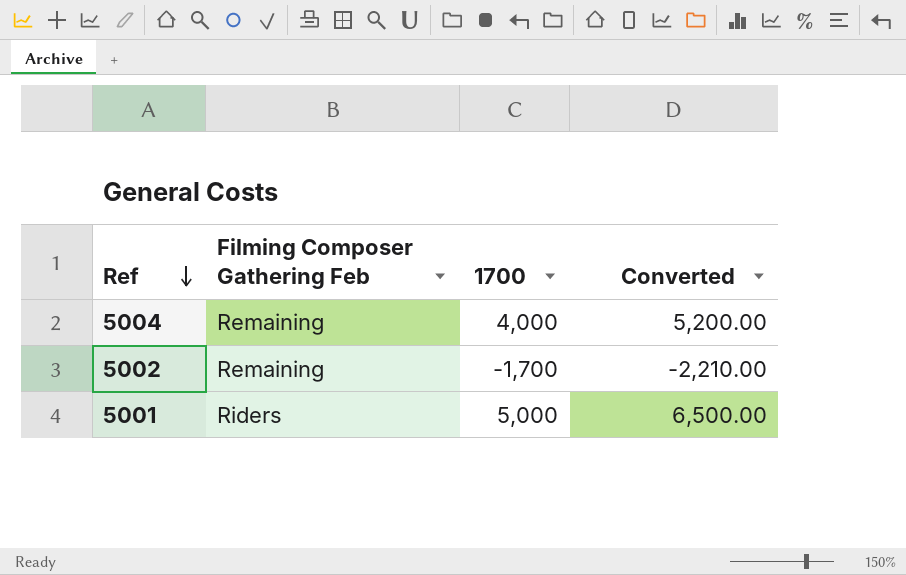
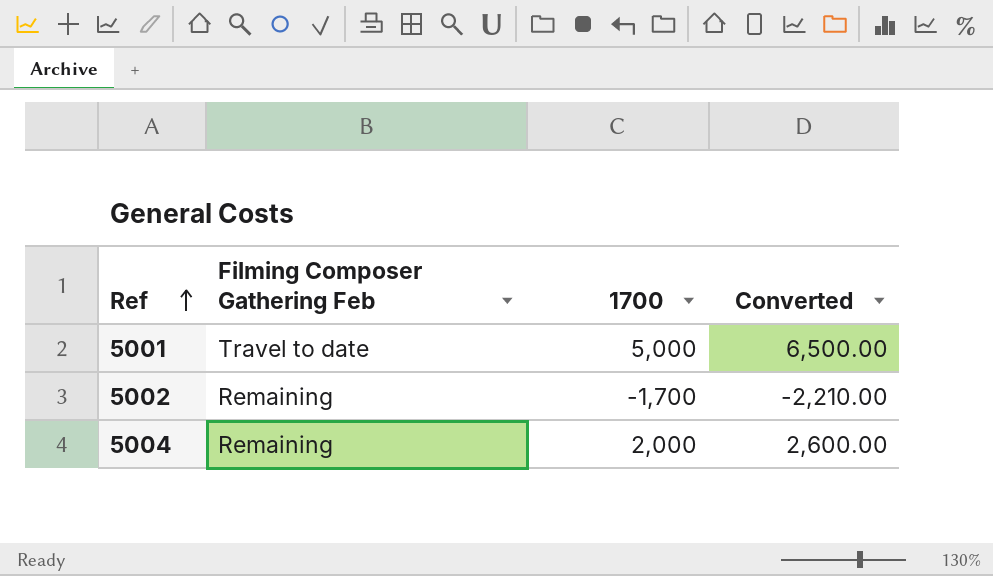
row order: Ref descending -> Ref ascending
5001 | Filming Composer Gathering Feb: Riders -> Travel to date
5004 | 1700: 4,000 -> 2,000
5004 | Converted: 5,200.00 -> 2,600.00

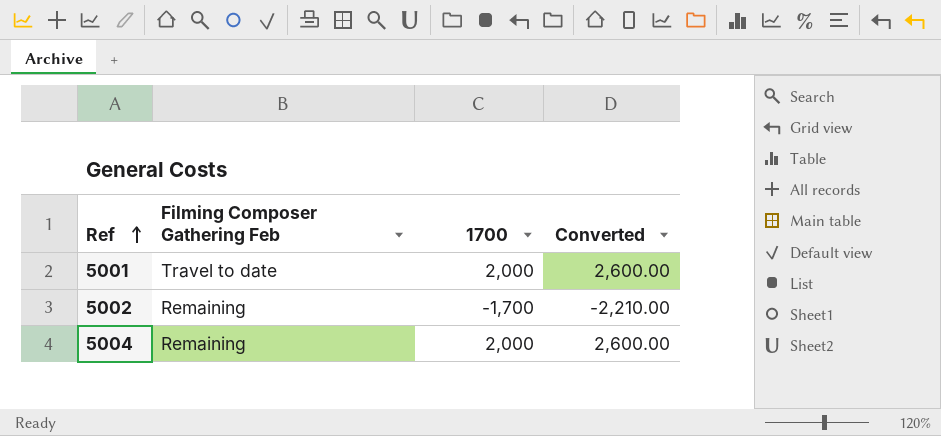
5001 | 1700: 5,000 -> 2,000
5001 | Converted: 6,500.00 -> 2,600.00

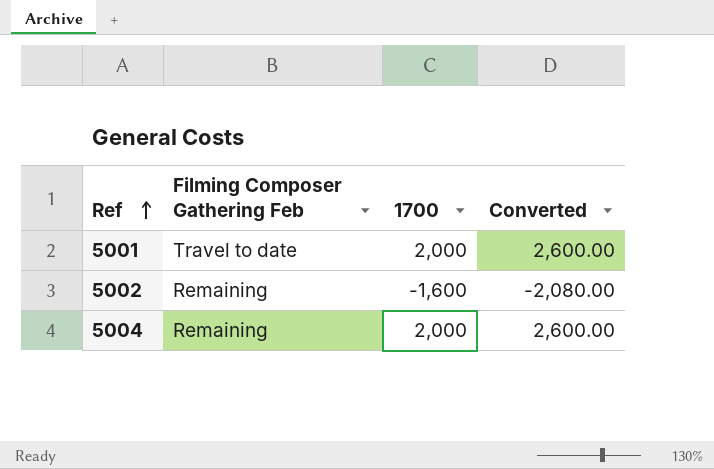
5002 | 1700: -1,700 -> -1,600
5002 | Converted: -2,210.00 -> -2,080.00

